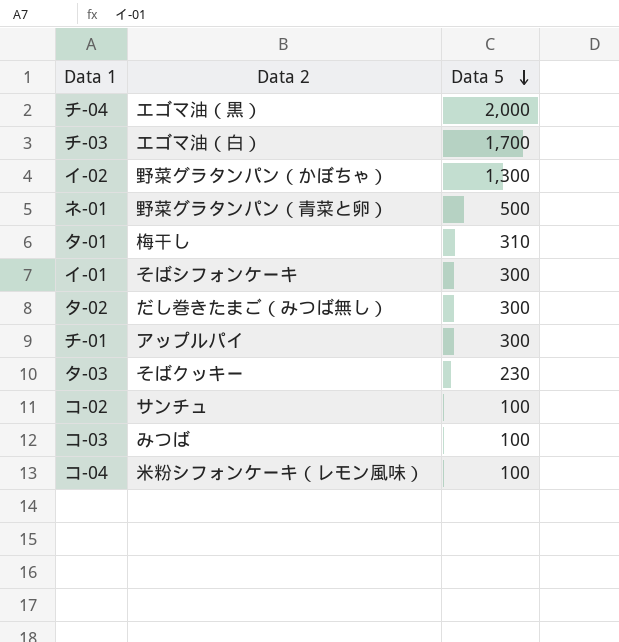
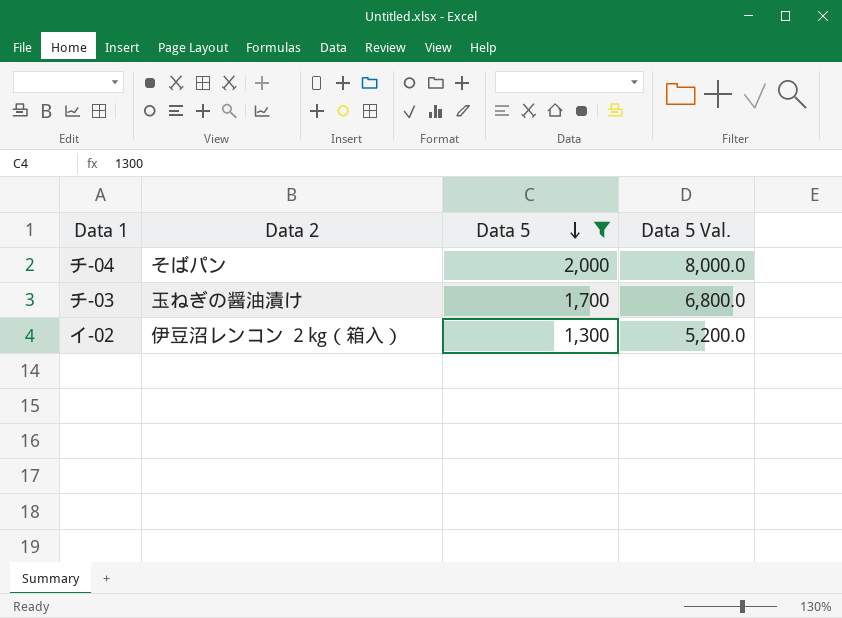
filter: none -> Data 5 >= 1,300
column Data 5 Val. | formula: none -> [Data 5] * 4
チ-04 | Data 2: エゴマ油（黒） -> そばパン
チ-03 | Data 2: エゴマ油（白） -> 玉ねぎの醤油漬け
イ-02 | Data 2: 野菜グラタンパン（かぼちゃ） -> 伊豆沼レンコン ２kg（箱入）

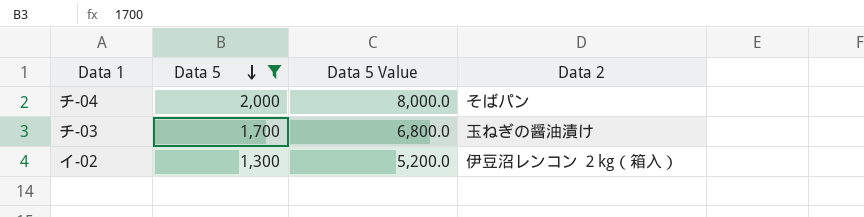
column name: Data 5 Val. -> Data 5 Value
column Data 2 | position: 2 -> 4

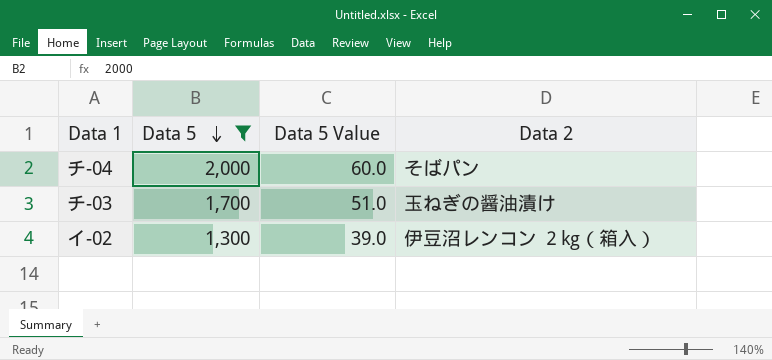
column Data 5 Value | formula: [Data 5] * 4 -> [Data 5] * 0.03

